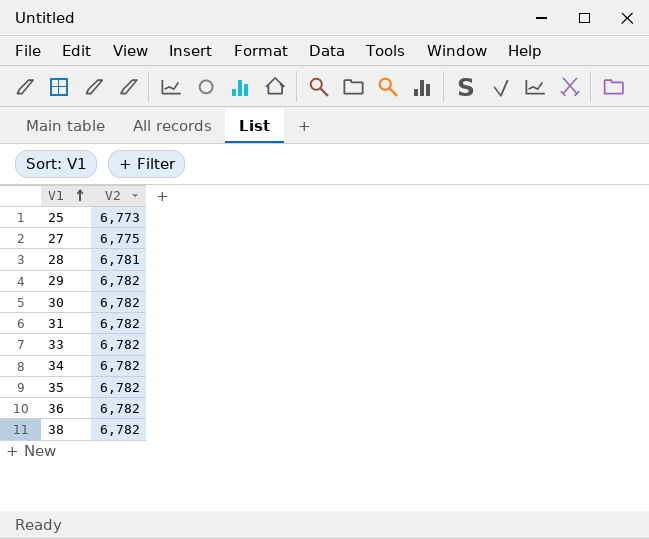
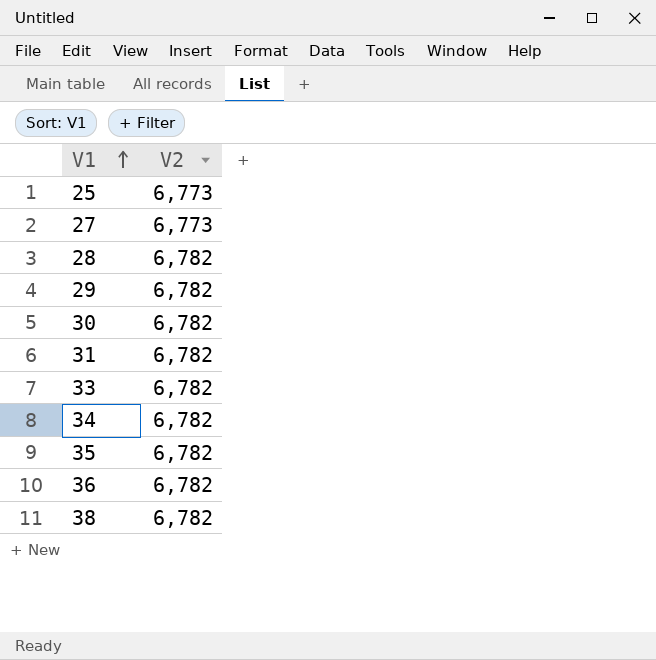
27 | V2: 6,775 -> 6,773
28 | V2: 6,781 -> 6,782

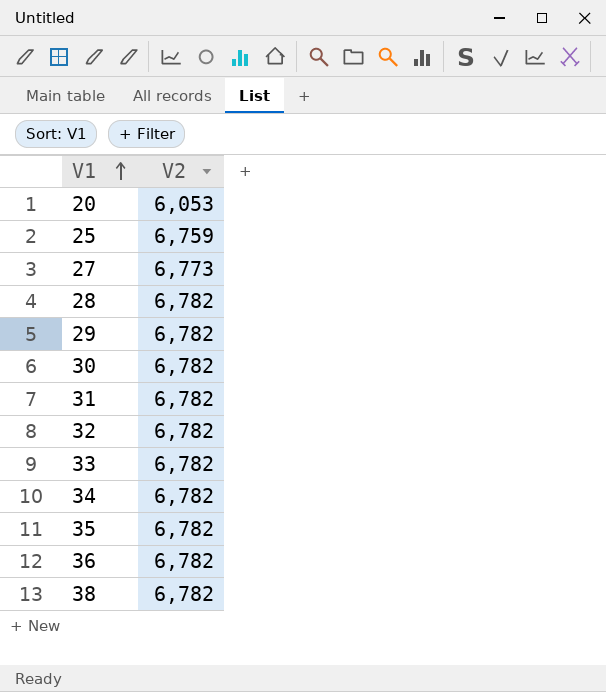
row 20: none -> 6,053
25 | V2: 6,773 -> 6,759
row 32: none -> 6,782

